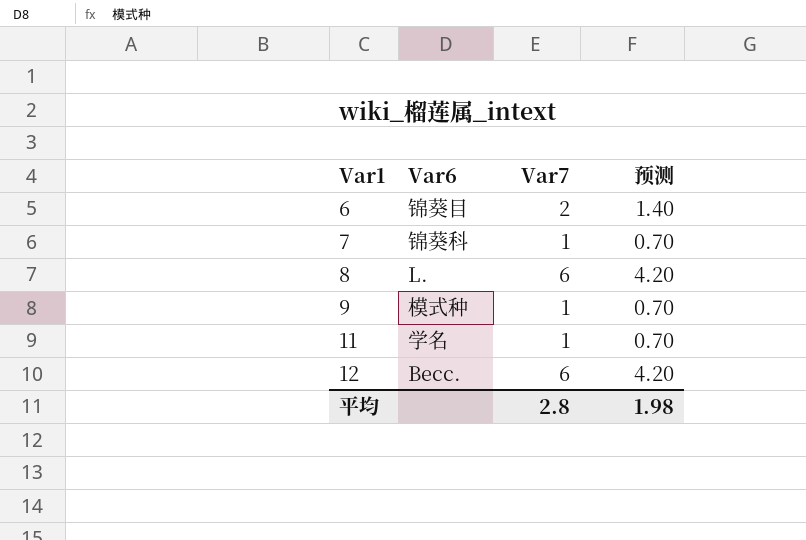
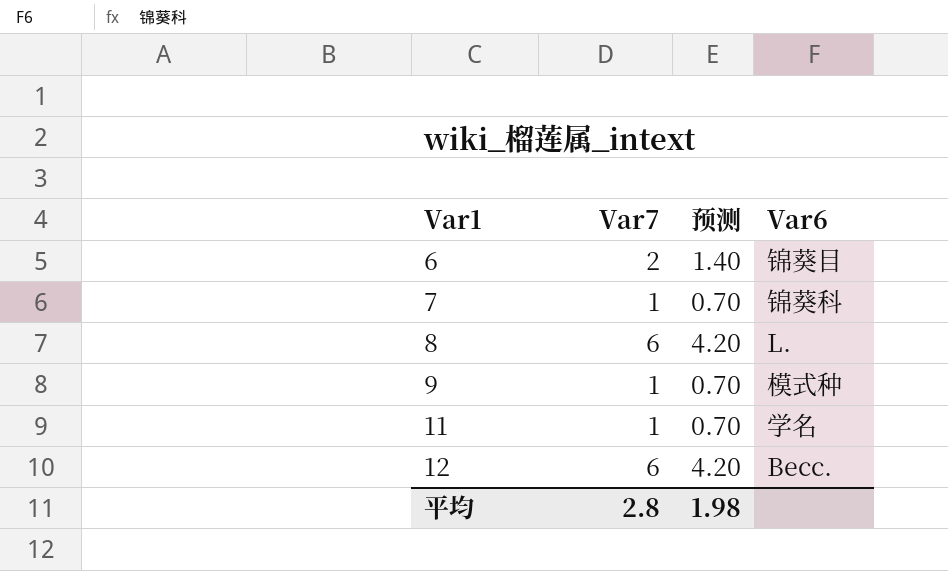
column Var6 | position: 2 -> 4

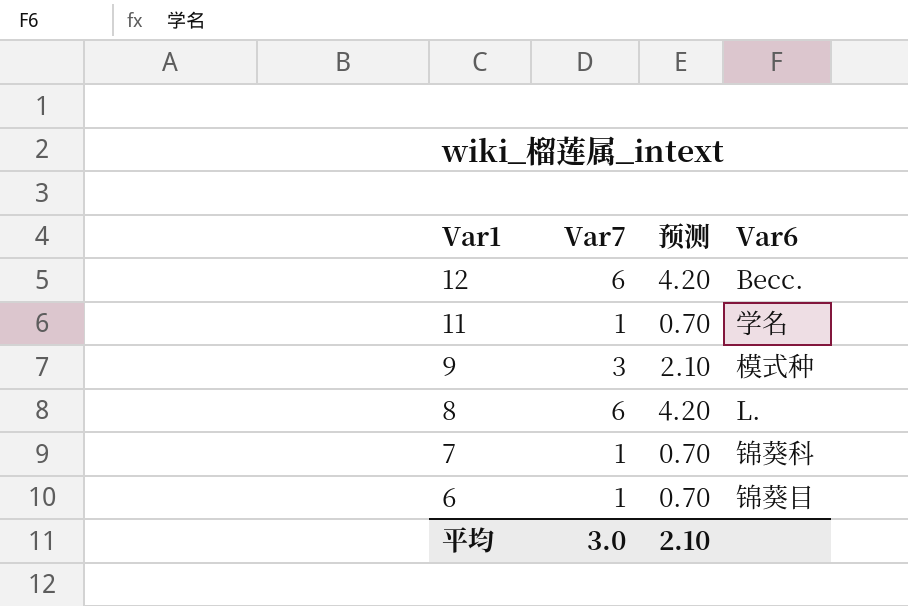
row order: Var1 ascending -> Var1 descending
9 | Var7: 1 -> 3
9 | 预测: 0.70 -> 2.10
6 | Var7: 2 -> 1
6 | 预测: 1.40 -> 0.70
平均 | Var7: 2.8 -> 3.0
平均 | 预测: 1.98 -> 2.10

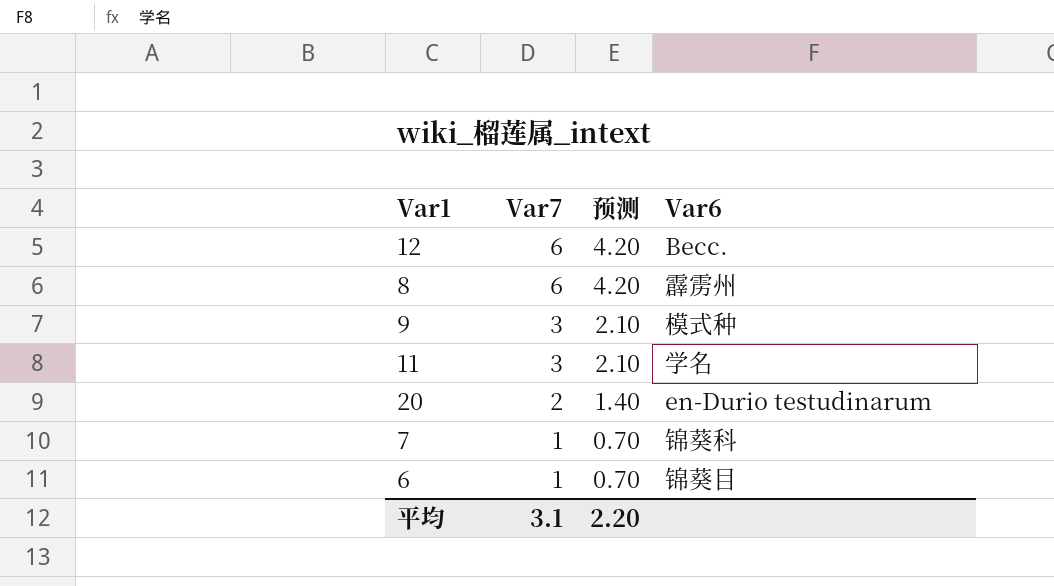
row order: Var1 descending -> Var7 descending
8 | Var6: L. -> 霹雳州
11 | Var7: 1 -> 3
11 | 预测: 0.70 -> 2.10
row 20: none -> 2 | 1.40 | en-Durio testudinarum
平均 | Var7: 3.0 -> 3.1
平均 | 预测: 2.10 -> 2.20

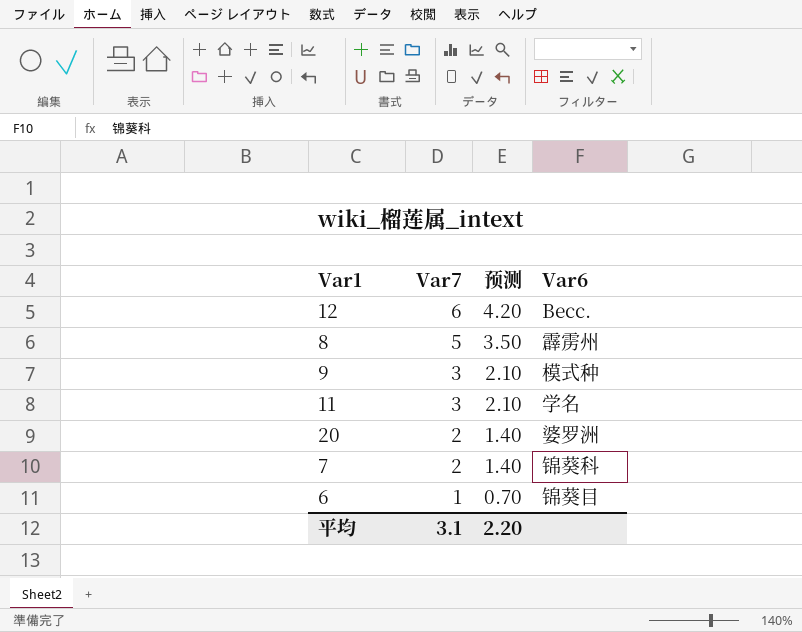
8 | Var7: 6 -> 5
8 | 预测: 4.20 -> 3.50
20 | Var6: en-Durio testudinarum -> 婆罗洲
7 | Var7: 1 -> 2
7 | 预测: 0.70 -> 1.40

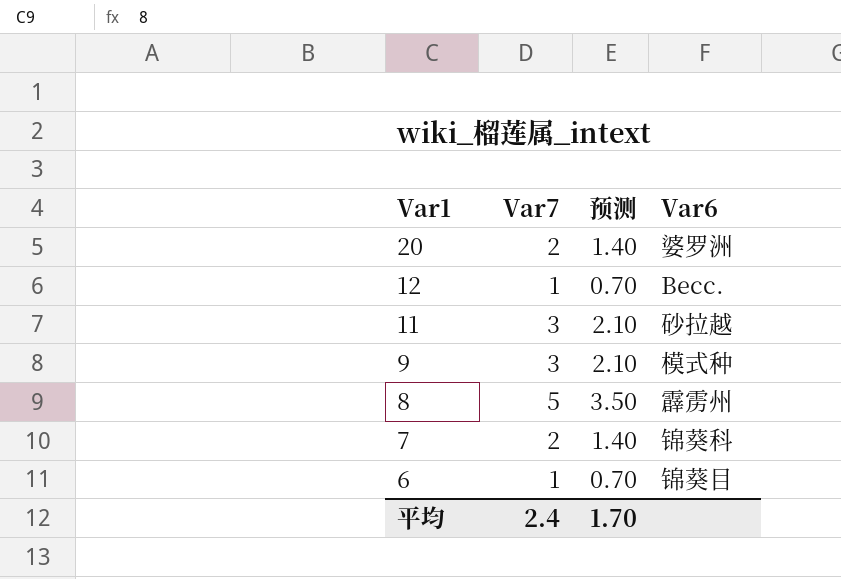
row order: Var7 descending -> Var1 descending
12 | Var7: 6 -> 1
12 | 预测: 4.20 -> 0.70
11 | Var6: 学名 -> 砂拉越
平均 | Var7: 3.1 -> 2.4
平均 | 预测: 2.20 -> 1.70

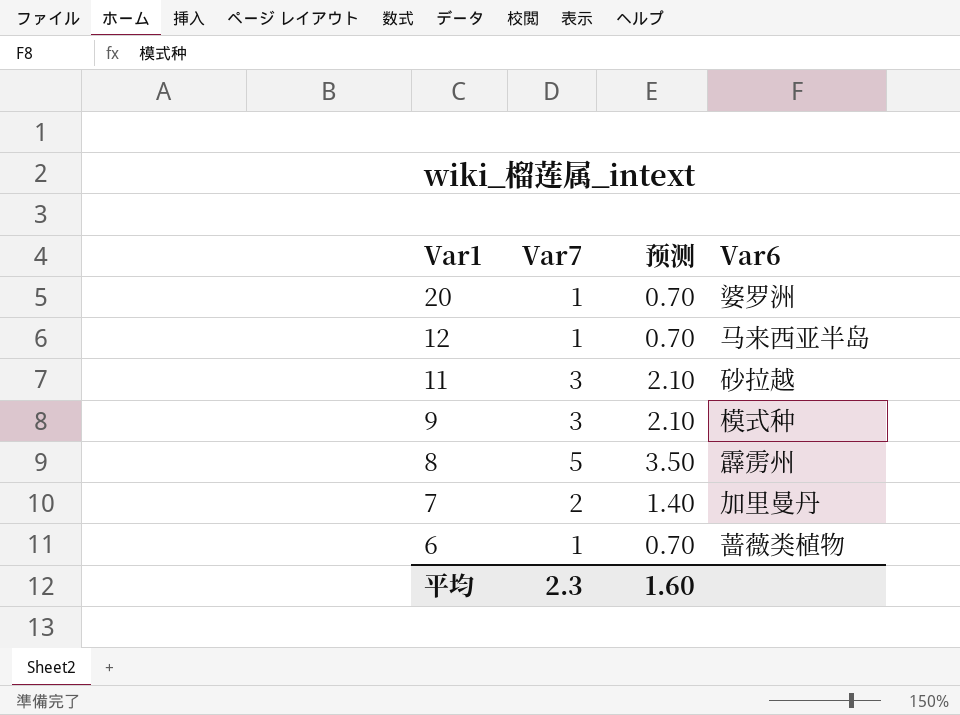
20 | Var7: 2 -> 1
20 | 预测: 1.40 -> 0.70
12 | Var6: Becc. -> 马来西亚半岛
7 | Var6: 锦葵科 -> 加里曼丹
6 | Var6: 锦葵目 -> 蔷薇类植物
平均 | Var7: 2.4 -> 2.3
平均 | 预测: 1.70 -> 1.60

